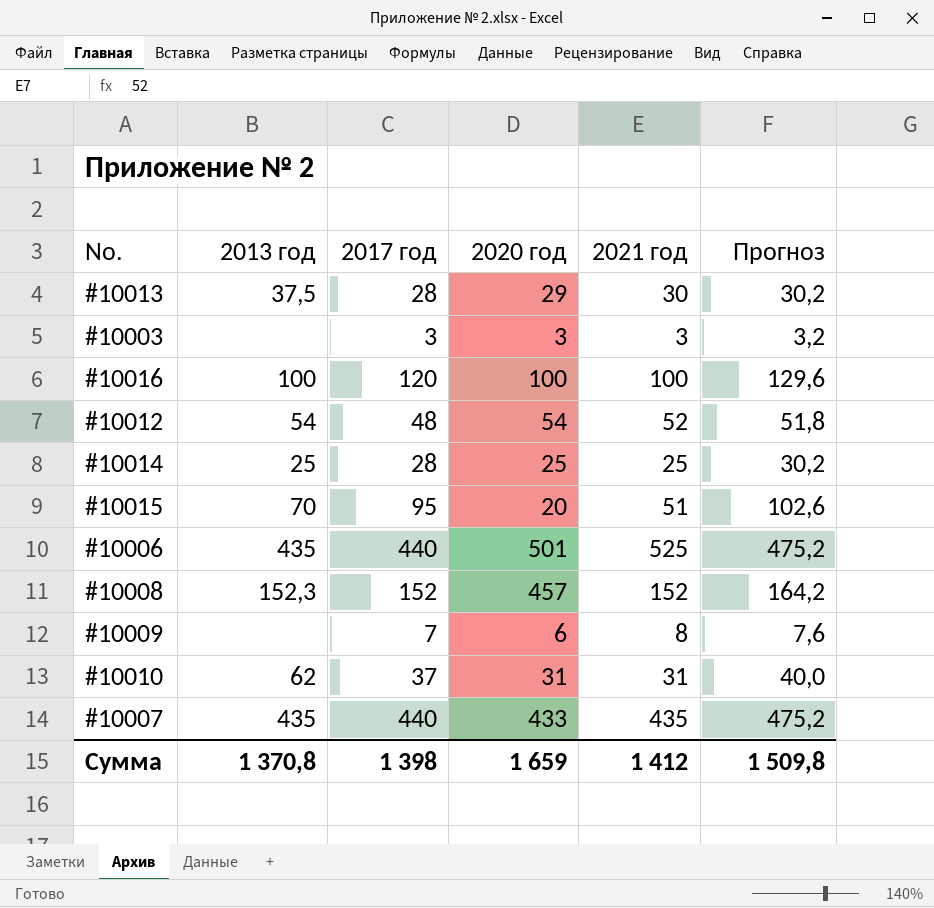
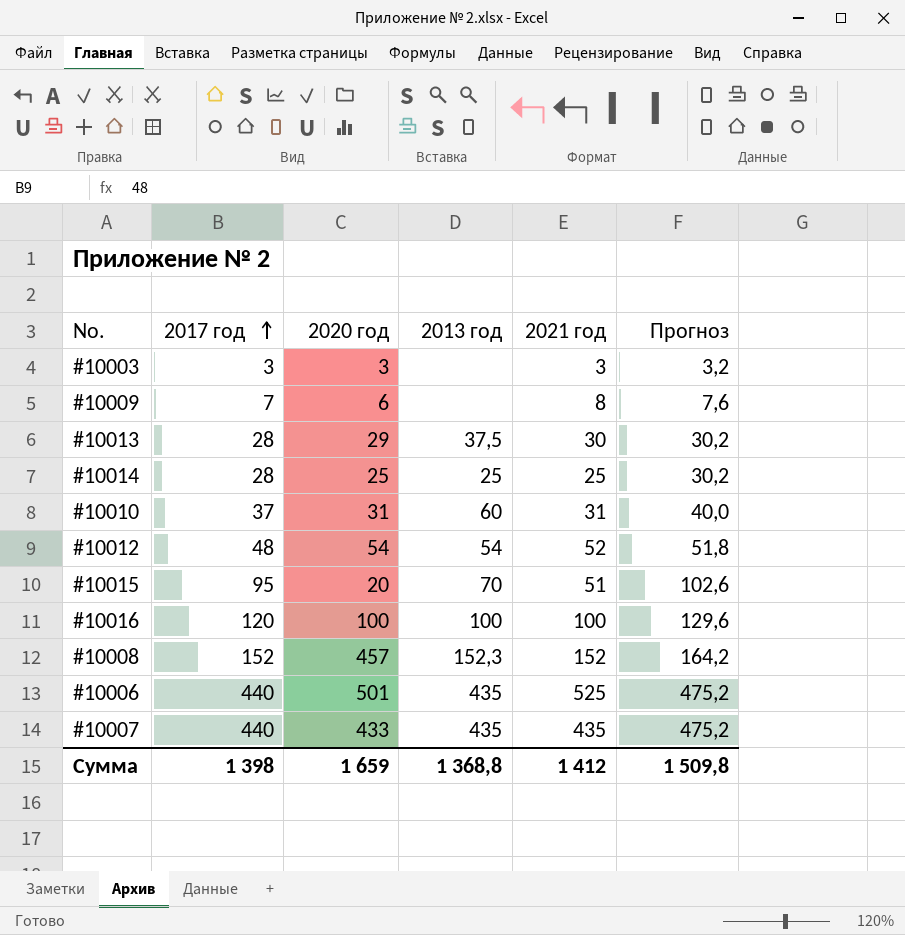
row order: none -> 2017 год ascending
column 2013 год | position: 2 -> 4
#10010 | 2013 год: 62 -> 60
Сумма | 2013 год: 1 370,8 -> 1 368,8

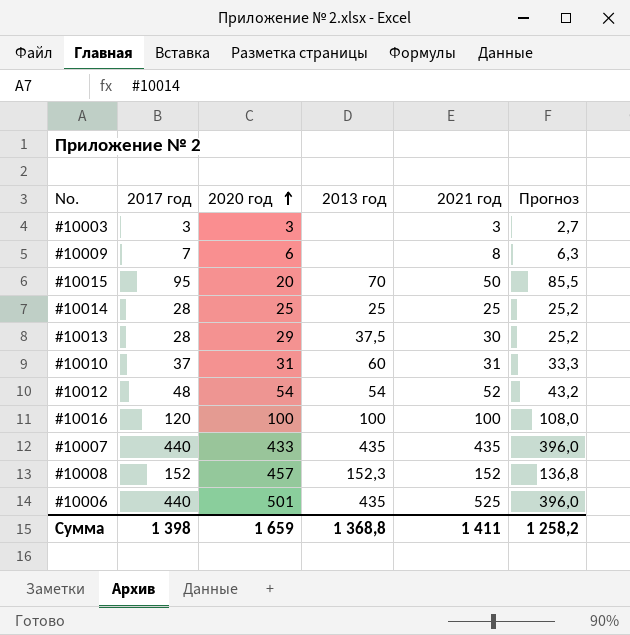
row order: 2017 год ascending -> 2020 год ascending
column Прогноз | formula: [2017 год] * 1,08 -> [2017 год] * 0,9
#10015 | 2021 год: 51 -> 50
Сумма | 2021 год: 1 412 -> 1 411
Сумма | Прогноз: 1 509,8 -> 1 258,2

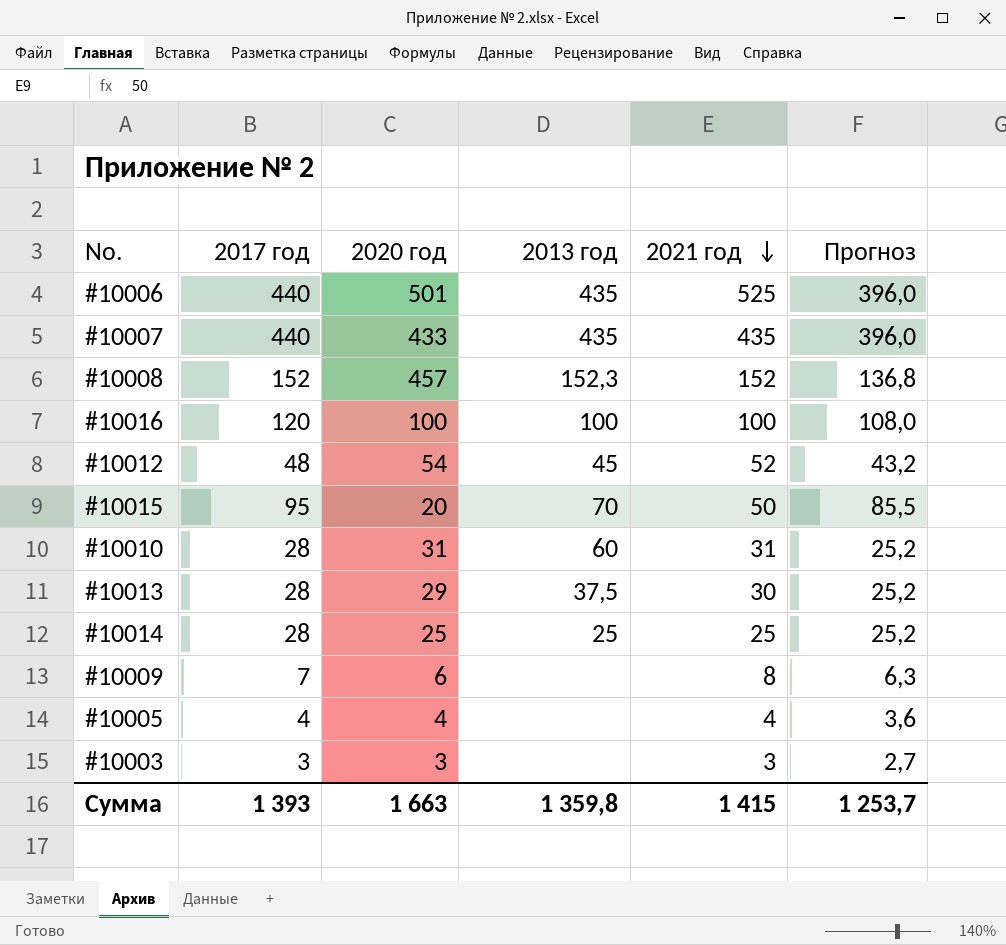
row order: 2020 год ascending -> 2021 год descending
#10012 | 2013 год: 54 -> 45
#10010 | 2017 год: 37 -> 28
#10010 | Прогноз: 33,3 -> 25,2
row #10005: none -> 4 | 4 | none | 4 | 3,6
Сумма | 2017 год: 1 398 -> 1 393
Сумма | 2020 год: 1 659 -> 1 663
Сумма | 2013 год: 1 368,8 -> 1 359,8
Сумма | 2021 год: 1 411 -> 1 415
Сумма | Прогноз: 1 258,2 -> 1 253,7

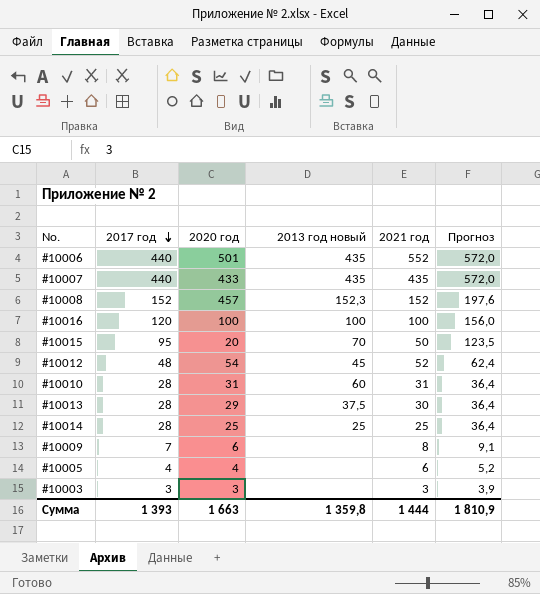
row order: 2021 год descending -> 2017 год descending
column name: 2013 год -> 2013 год новый
column Прогноз | formula: [2017 год] * 0,9 -> [2017 год] * 1,3
#10006 | 2021 год: 525 -> 552
#10005 | 2021 год: 4 -> 6
Сумма | 2021 год: 1 415 -> 1 444
Сумма | Прогноз: 1 253,7 -> 1 810,9

